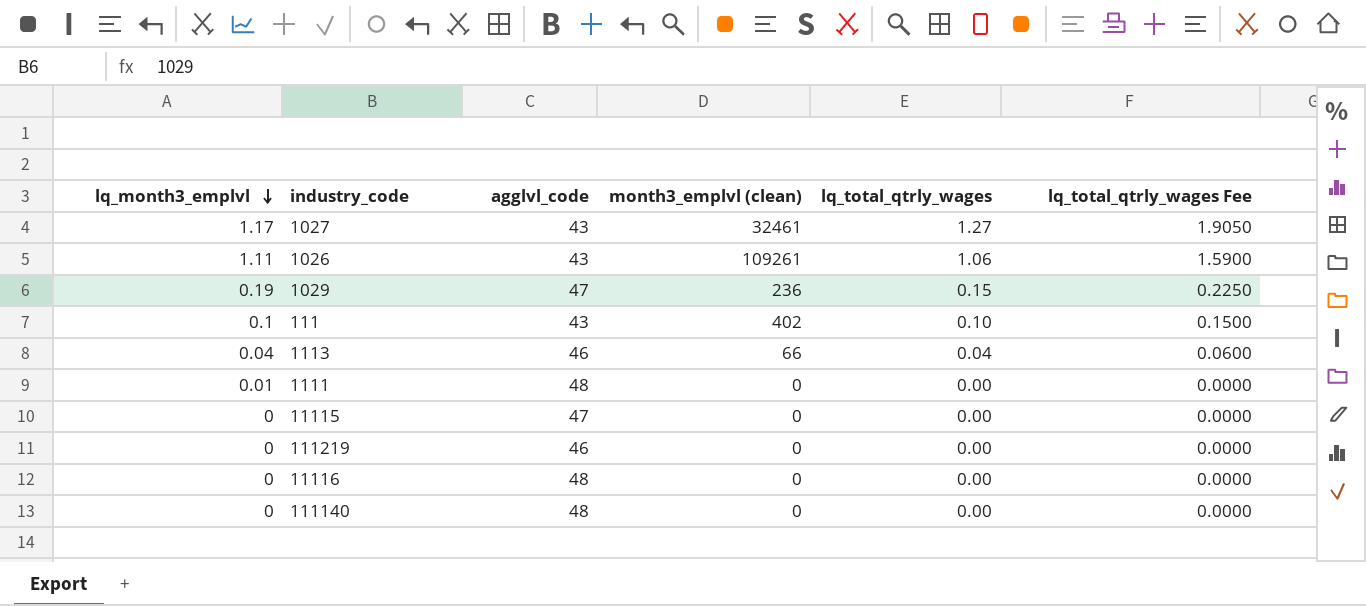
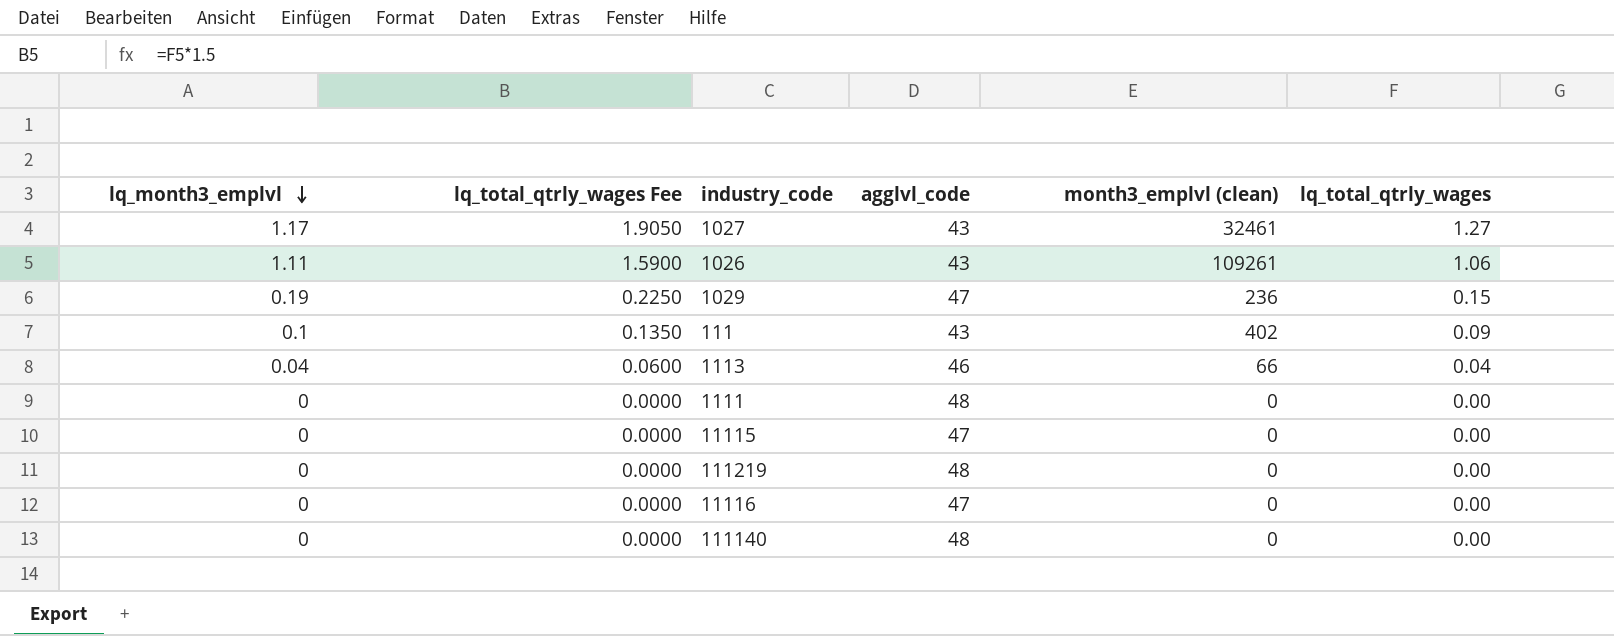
column lq_total_qtrly_wages Fee | position: 6 -> 2
111 | lq_total_qtrly_wages Fee: 0.1500 -> 0.1350
111 | lq_total_qtrly_wages: 0.10 -> 0.09
1111 | lq_month3_emplvl: 0.01 -> 0
111219 | agglvl_code: 46 -> 48
11116 | agglvl_code: 48 -> 47

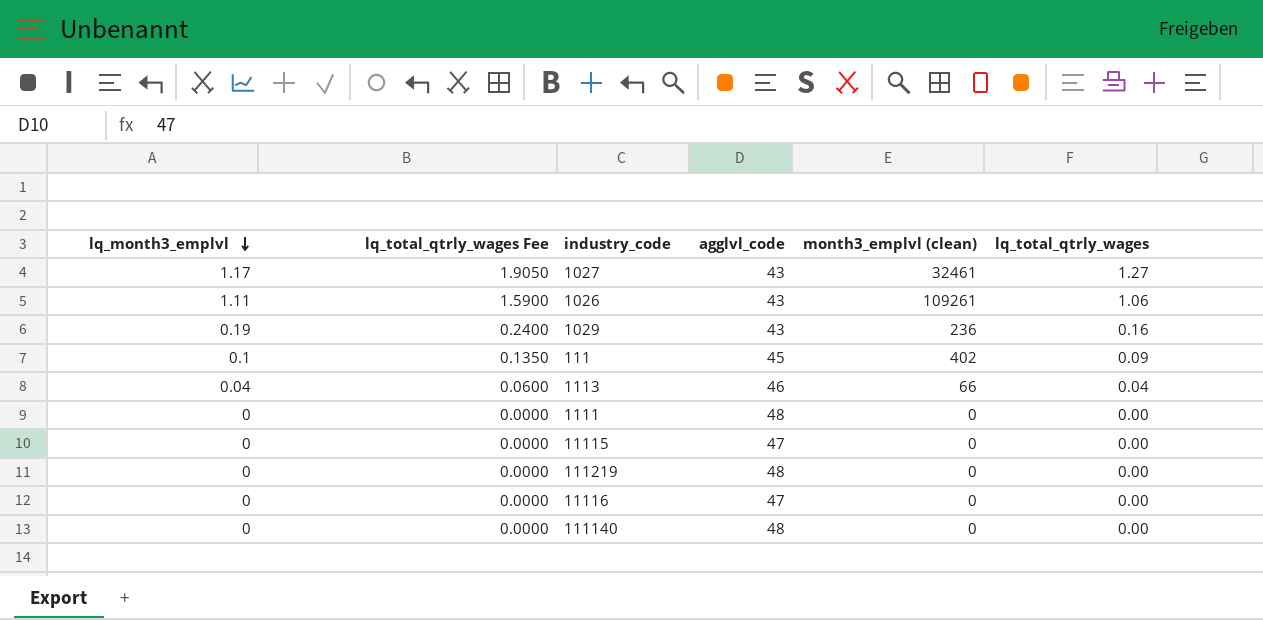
1029 | lq_total_qtrly_wages Fee: 0.2250 -> 0.2400
1029 | agglvl_code: 47 -> 43
1029 | lq_total_qtrly_wages: 0.15 -> 0.16
111 | agglvl_code: 43 -> 45

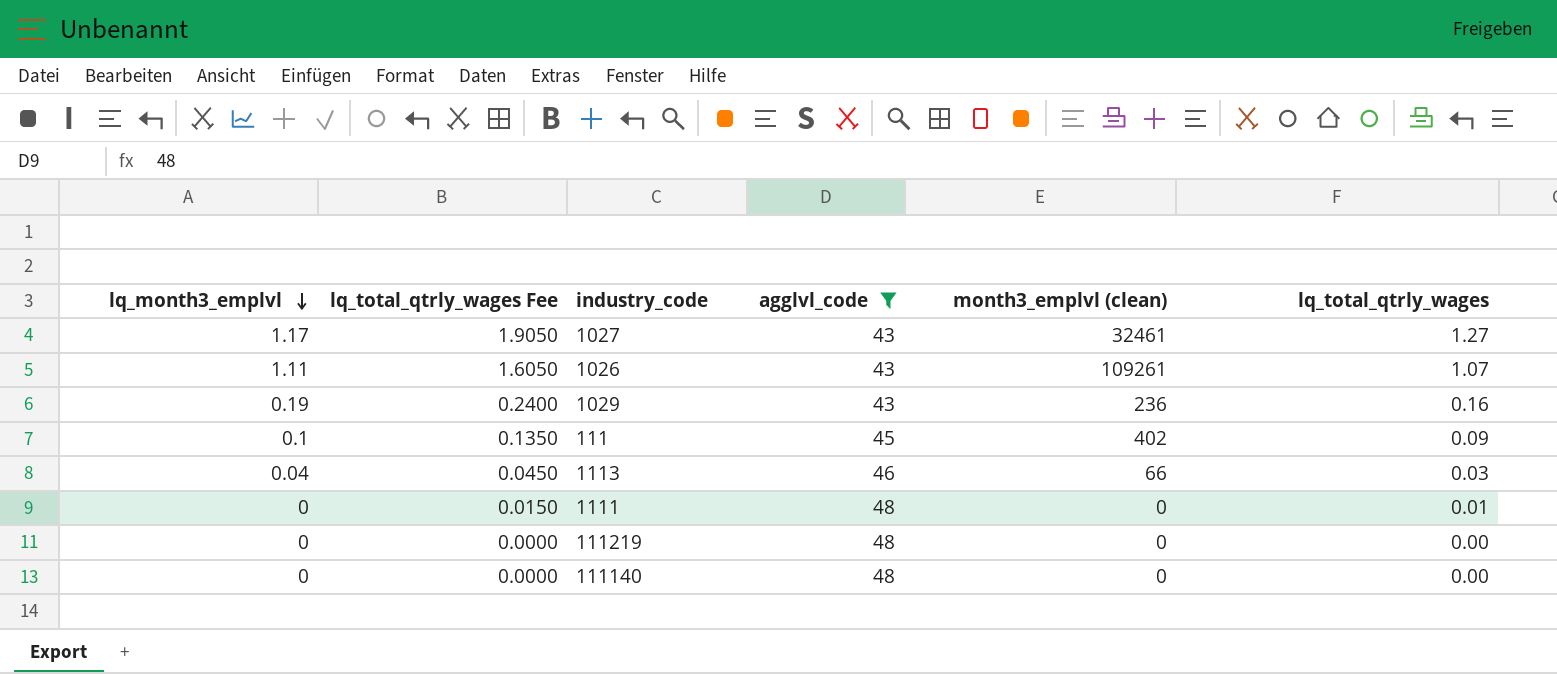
filter: none -> agglvl_code != 47
1026 | lq_total_qtrly_wages Fee: 1.5900 -> 1.6050
1026 | lq_total_qtrly_wages: 1.06 -> 1.07
1113 | lq_total_qtrly_wages Fee: 0.0600 -> 0.0450
1113 | lq_total_qtrly_wages: 0.04 -> 0.03
1111 | lq_total_qtrly_wages Fee: 0.0000 -> 0.0150
1111 | lq_total_qtrly_wages: 0.00 -> 0.01

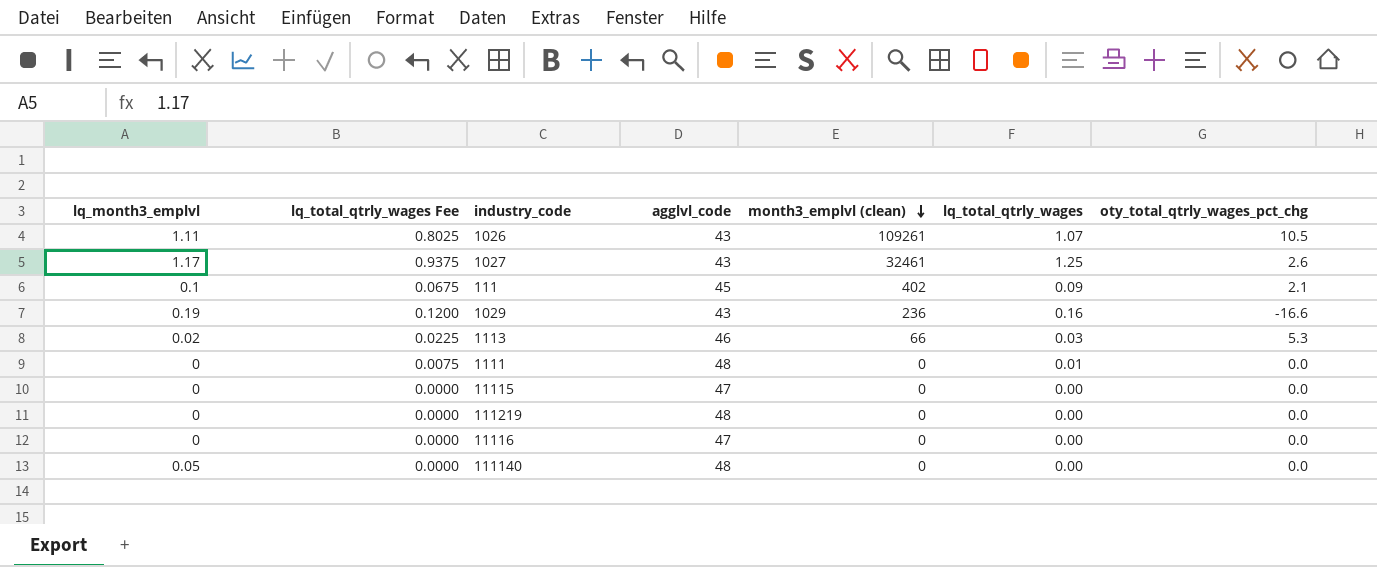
filter: agglvl_code != 47 -> none
row order: lq_month3_emplvl descending -> month3_emplvl (clean) descending
column lq_total_qtrly_wages Fee | formula: [lq_total_qtrly_wages] * 1.5 -> [lq_total_qtrly_wages] * 0.75
column oty_total_qtrly_wages_pct_chg | position: none -> 7
1027 | lq_total_qtrly_wages: 1.27 -> 1.25
1113 | lq_month3_emplvl: 0.04 -> 0.02
111140 | lq_month3_emplvl: 0 -> 0.05

